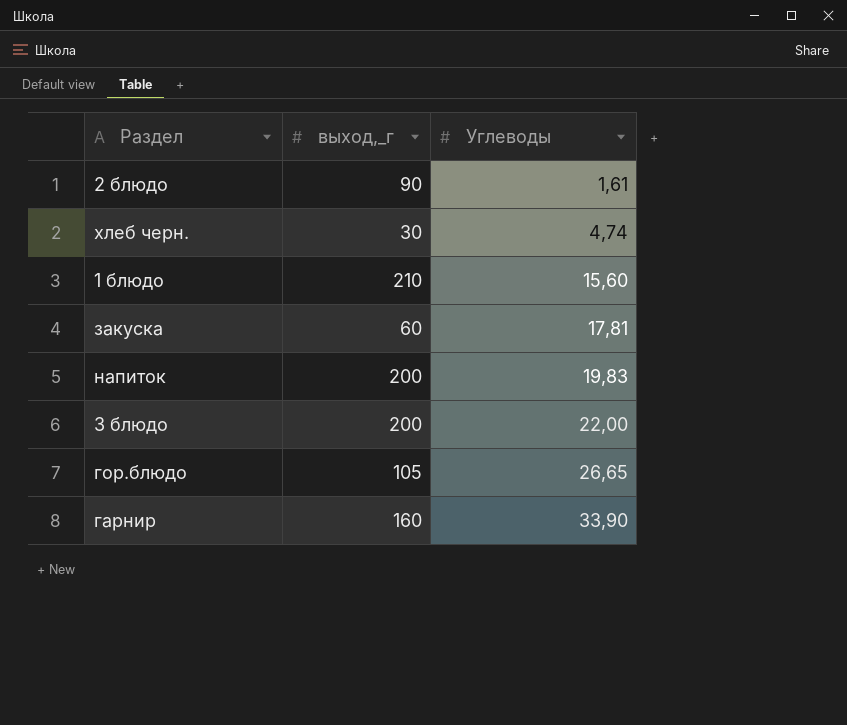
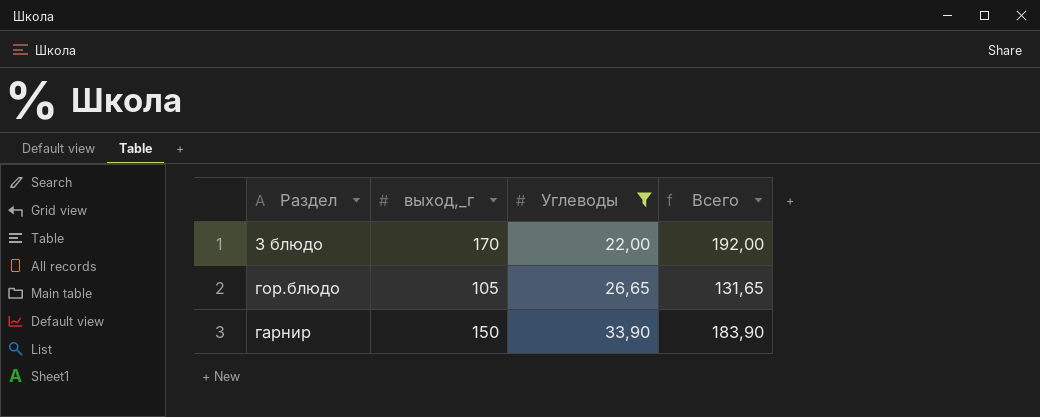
filter: none -> Углеводы >= 22,00
column Всего | formula: none -> [выход,_г] + [Углеводы]
3 блюдо | выход,_г: 200 -> 170
гарнир | выход,_г: 160 -> 150

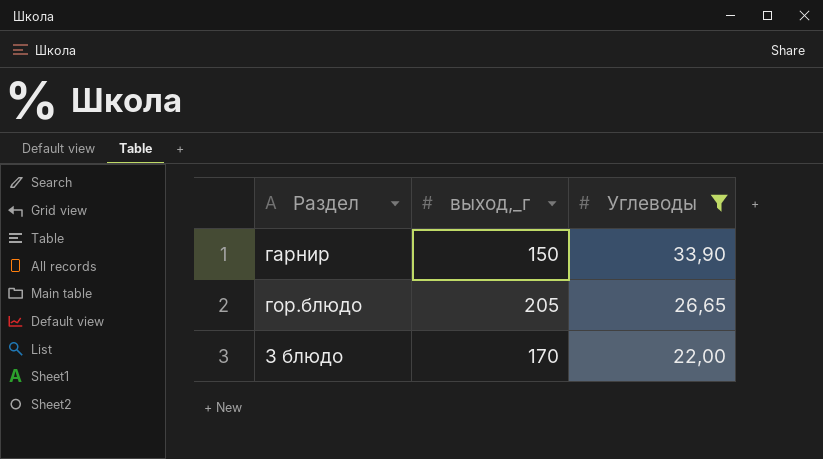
row order: Углеводы ascending -> Углеводы descending
column Всего | formula: [выход,_г] + [Углеводы] -> none
гор.блюдо | выход,_г: 105 -> 205

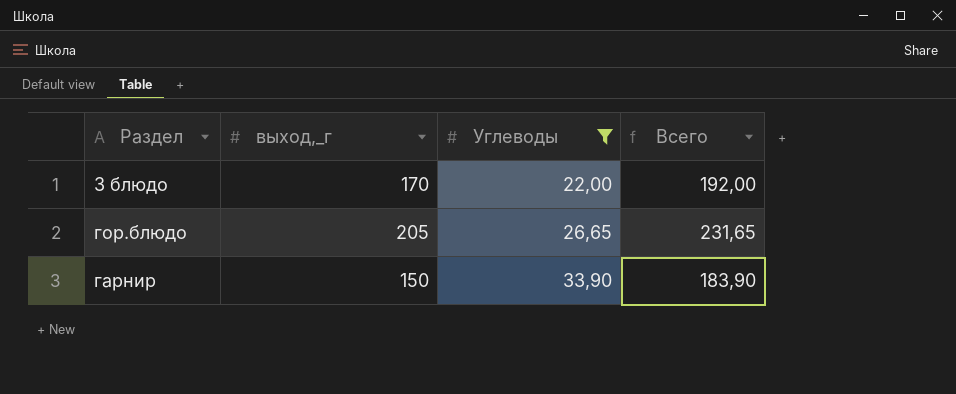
row order: Углеводы descending -> Углеводы ascending
column Всего | formula: none -> [выход,_г] + [Углеводы]

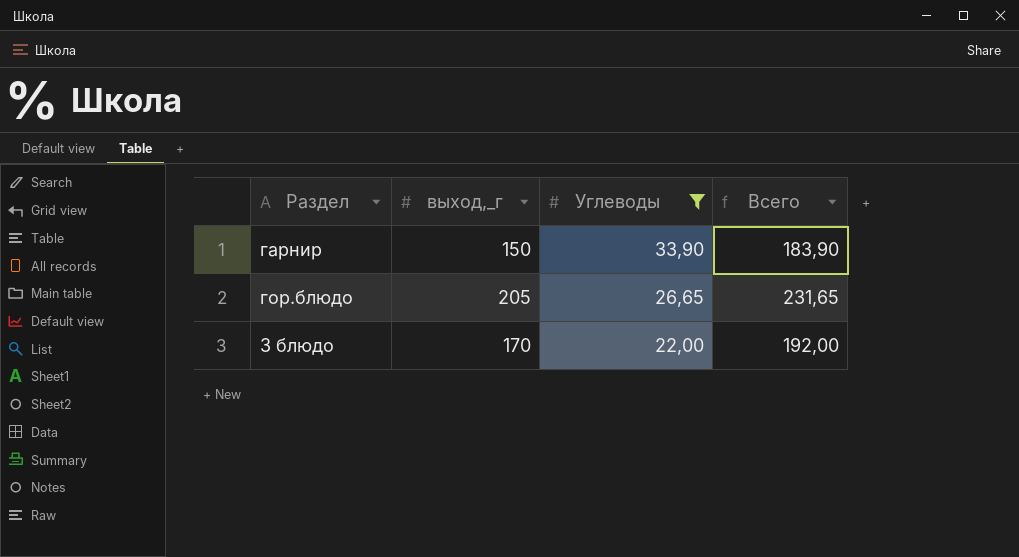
row order: Углеводы ascending -> Углеводы descending

